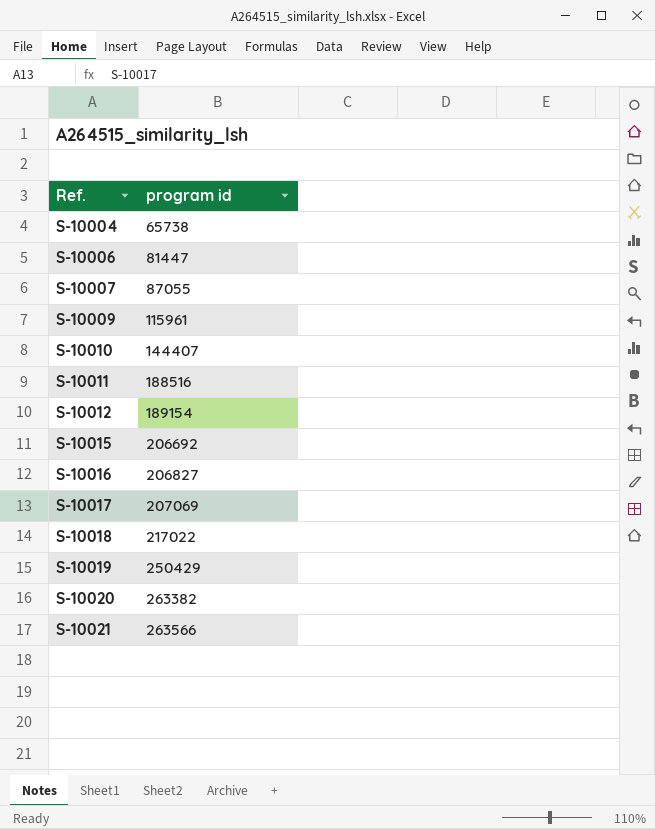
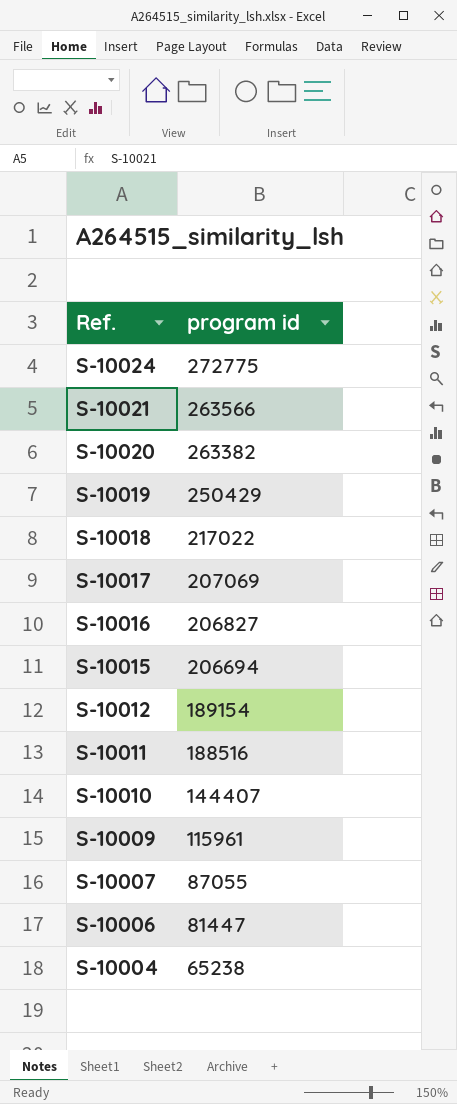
row order: Ref. ascending -> Ref. descending
row S-10024: none -> 272775
S-10015 | program id: 206692 -> 206694
S-10004 | program id: 65738 -> 65238

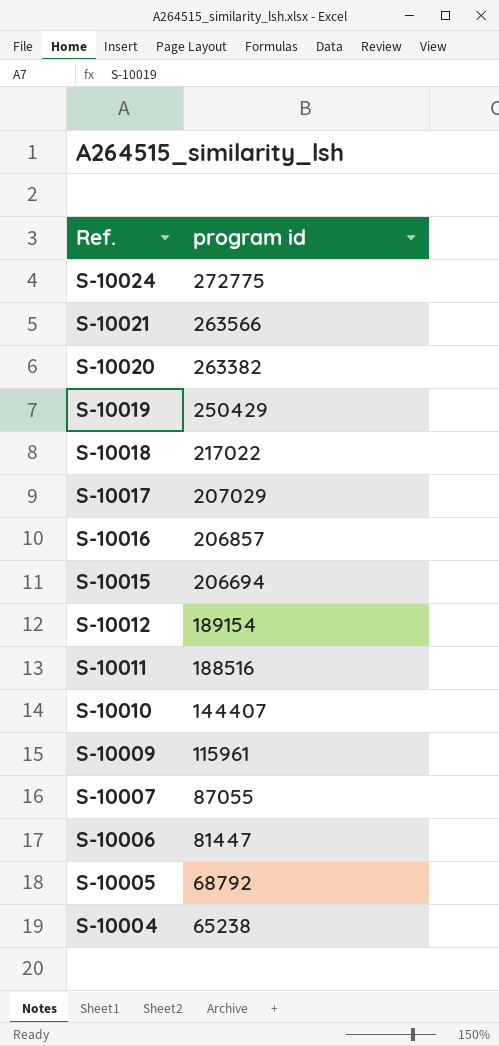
S-10017 | program id: 207069 -> 207029
S-10016 | program id: 206827 -> 206857
row S-10005: none -> 68792

